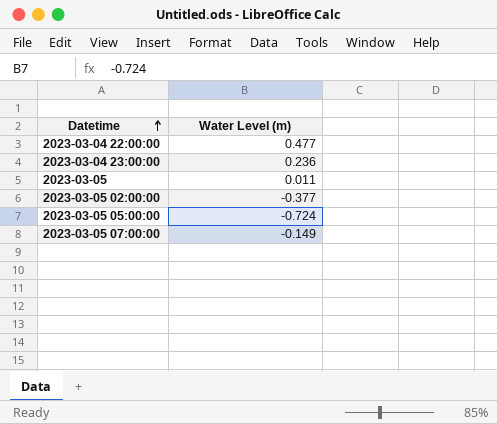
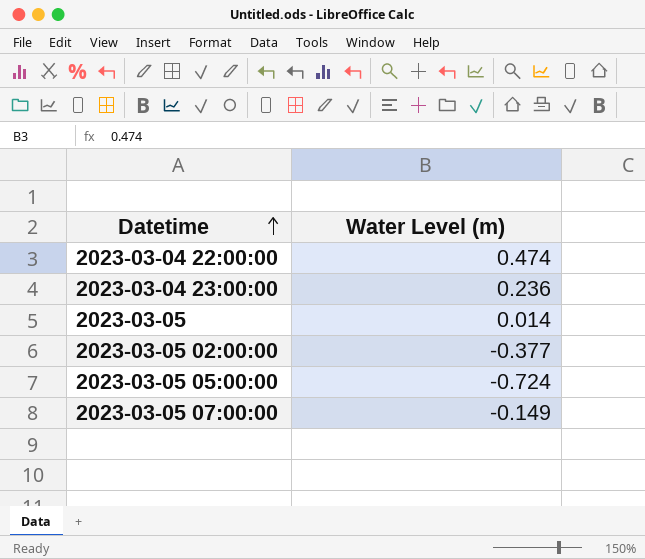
2023-03-04 22:00:00 | Water Level (m): 0.477 -> 0.474
2023-03-05 | Water Level (m): 0.011 -> 0.014

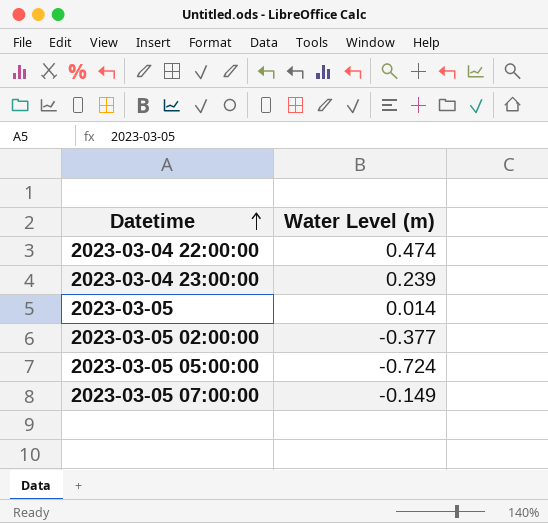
2023-03-04 23:00:00 | Water Level (m): 0.236 -> 0.239

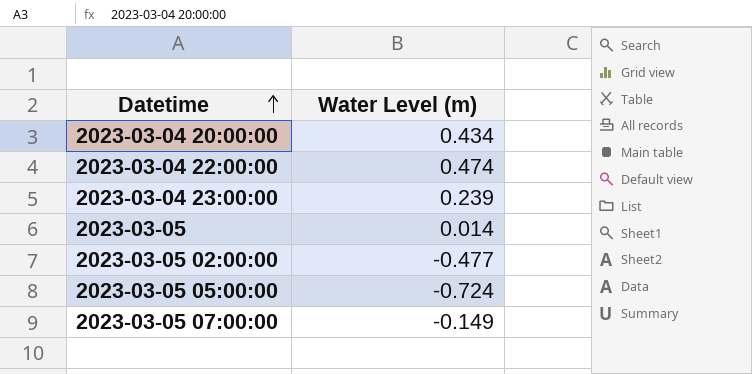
row 2023-03-04 20:00:00: none -> 0.434
2023-03-05 02:00:00 | Water Level (m): -0.377 -> -0.477

